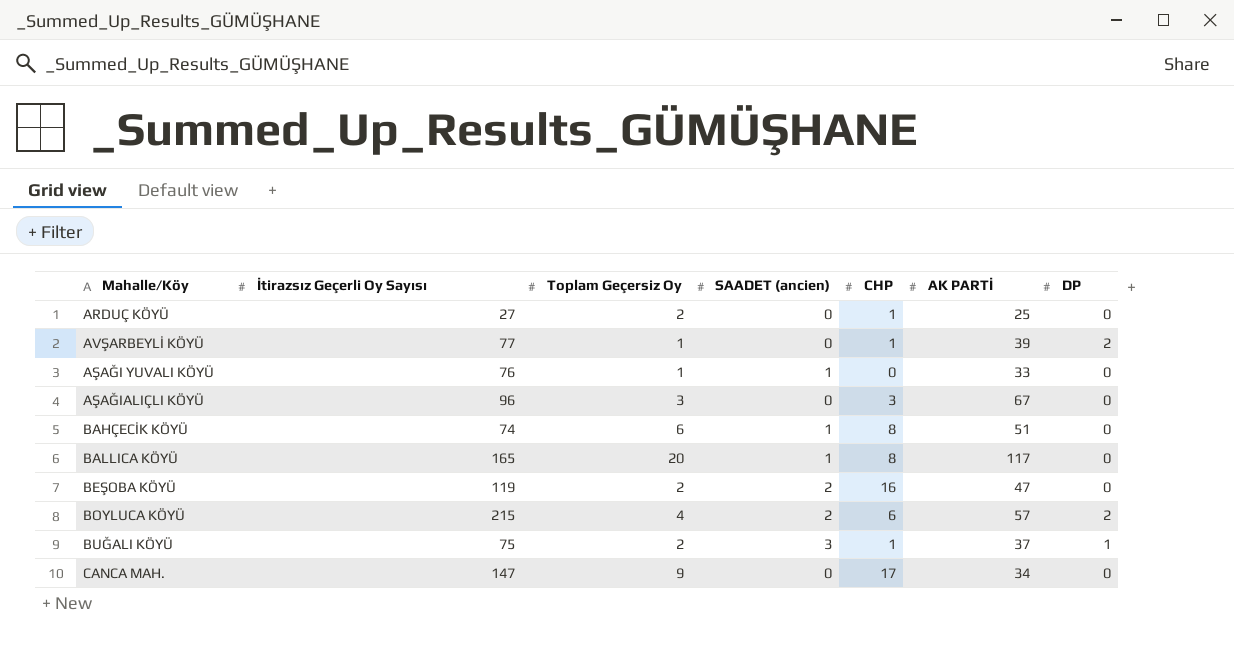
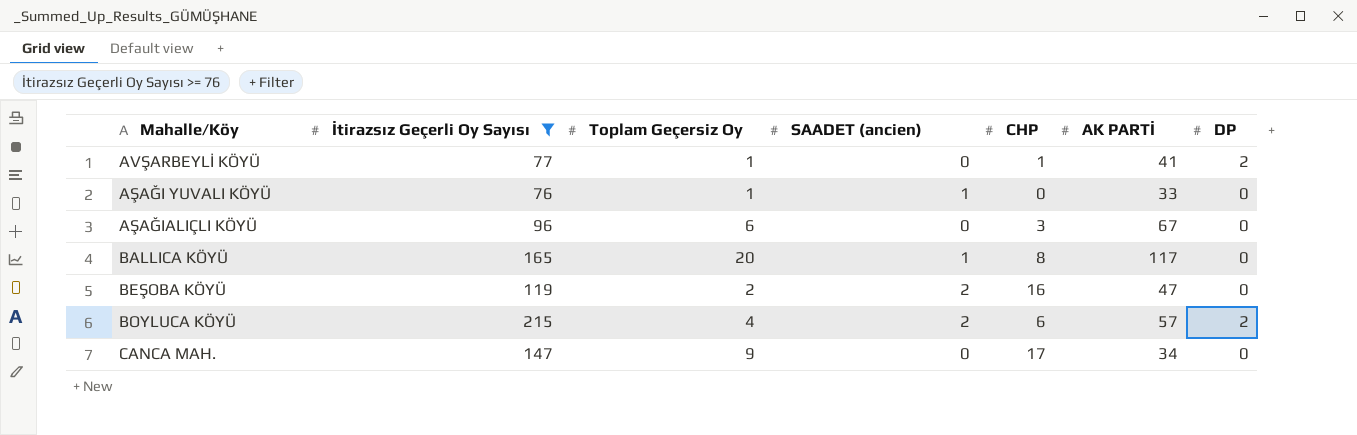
filter: none -> İtirazsız Geçerli Oy Sayısı >= 76
AVŞARBEYLİ KÖYÜ | AK PARTİ: 39 -> 41
AŞAĞIALIÇLI KÖYÜ | Toplam Geçersiz Oy: 3 -> 6

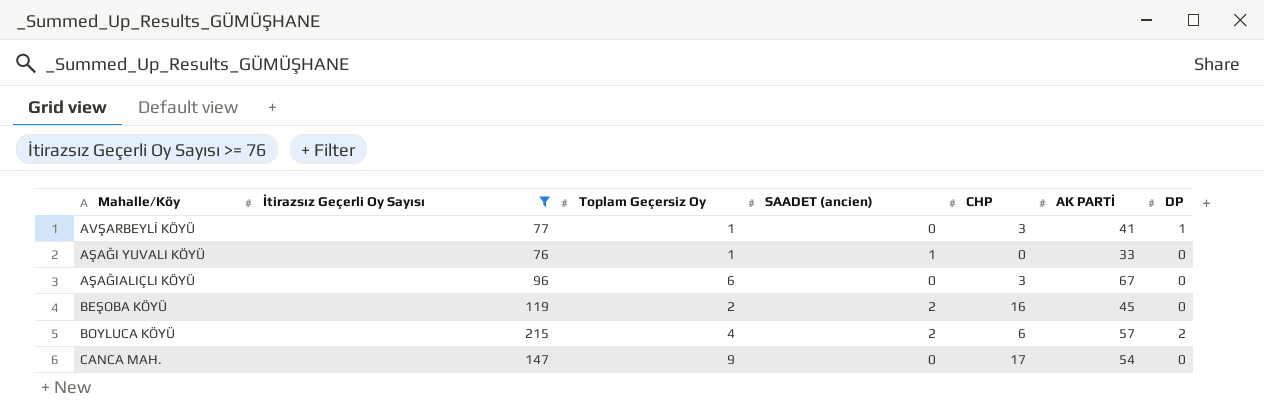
row BALLICA KÖYÜ: 165 | 20 | 1 | 8 | 117 | 0 -> none
AVŞARBEYLİ KÖYÜ | CHP: 1 -> 3
AVŞARBEYLİ KÖYÜ | DP: 2 -> 1
BEŞOBA KÖYÜ | AK PARTİ: 47 -> 45
CANCA MAH. | AK PARTİ: 34 -> 54

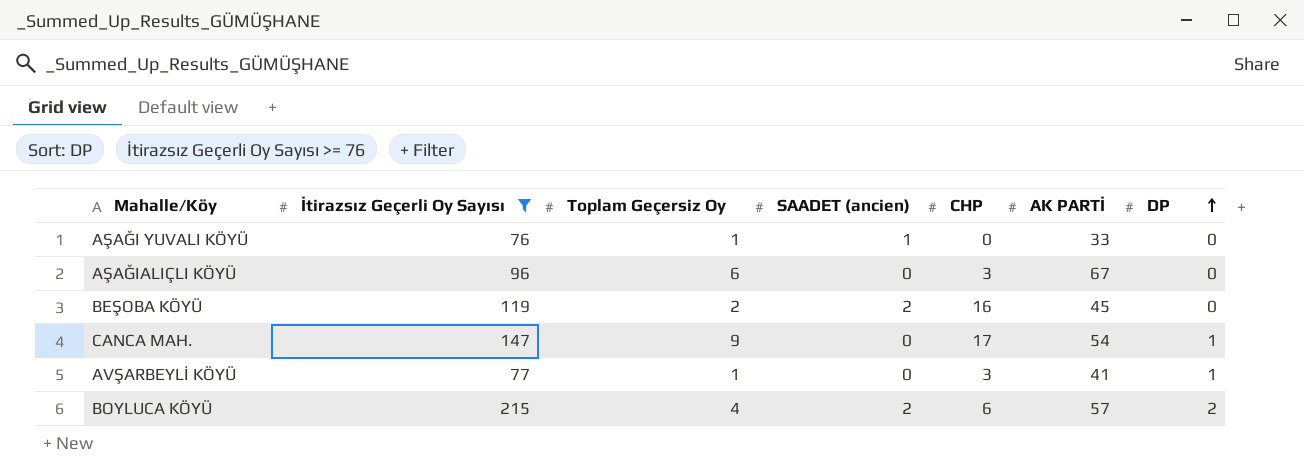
row order: none -> DP ascending
CANCA MAH. | DP: 0 -> 1

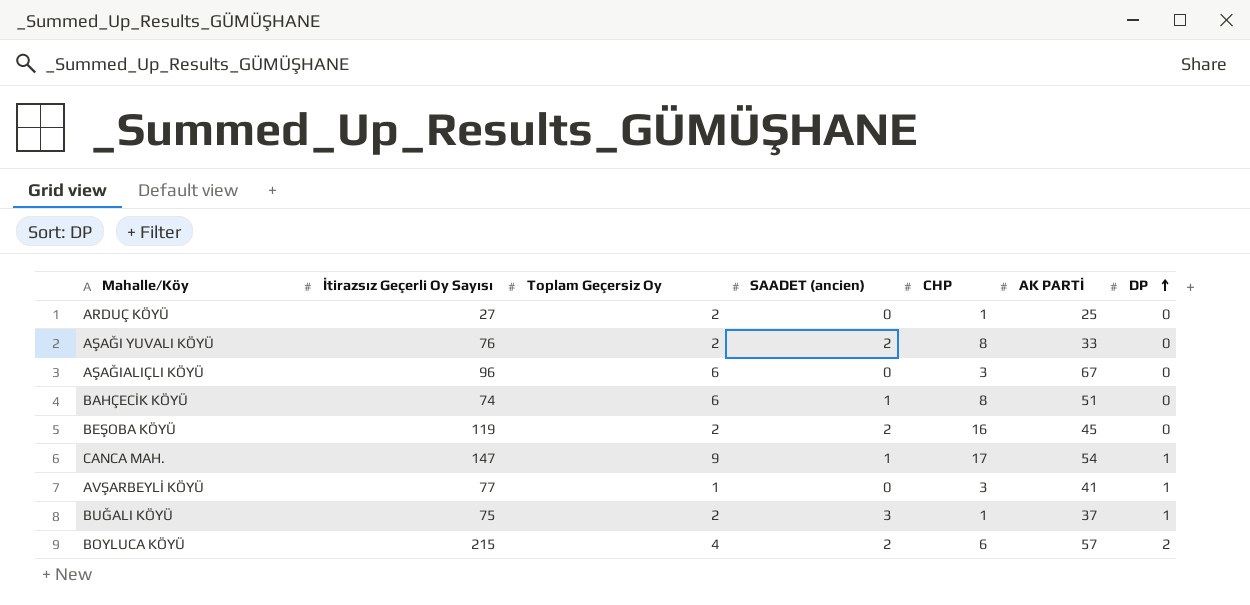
filter: İtirazsız Geçerli Oy Sayısı >= 76 -> none
AŞAĞI YUVALI KÖYÜ | Toplam Geçersiz Oy: 1 -> 2
AŞAĞI YUVALI KÖYÜ | SAADET (ancien): 1 -> 2
AŞAĞI YUVALI KÖYÜ | CHP: 0 -> 8
CANCA MAH. | SAADET (ancien): 0 -> 1

